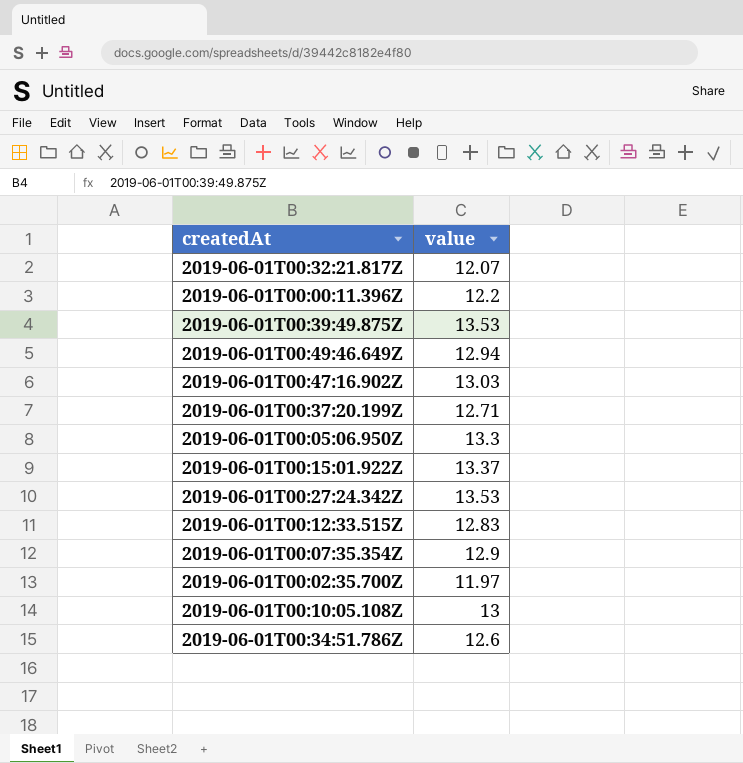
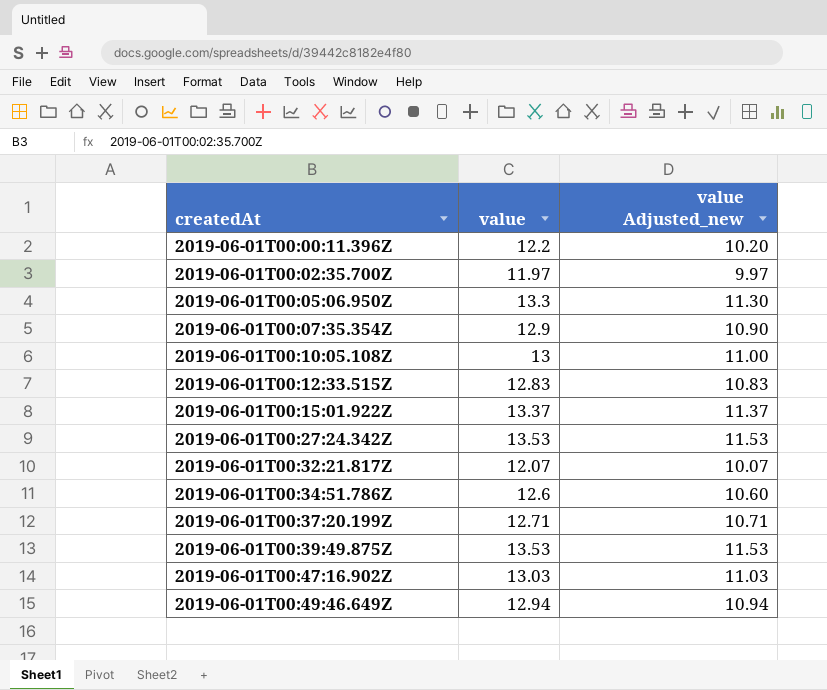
row order: none -> createdAt ascending
column value Adjusted_new | formula: none -> [value] - 2

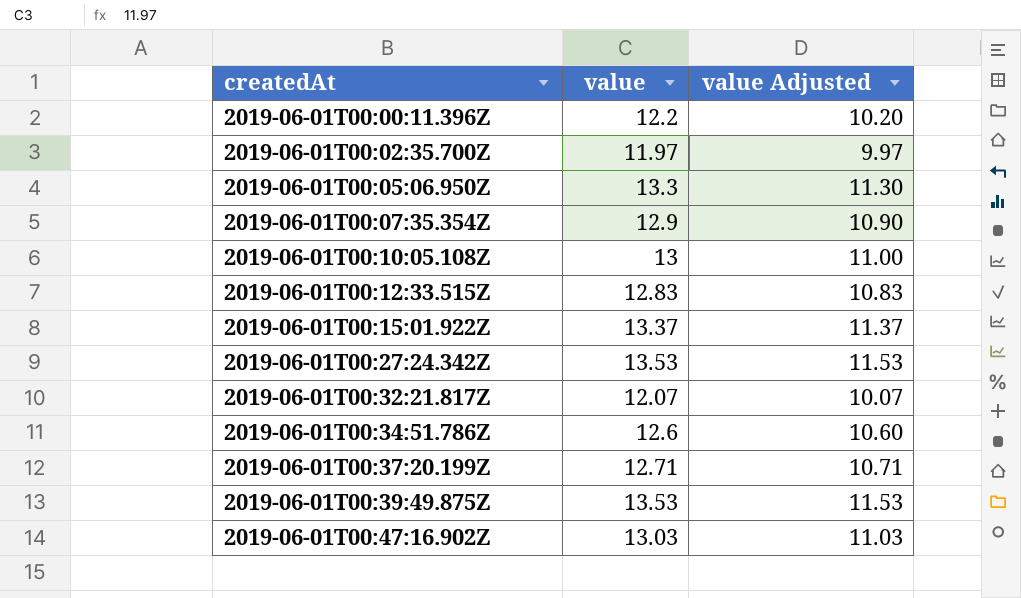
column name: value Adjusted_new -> value Adjusted
row 2019-06-01T00:49:46.649Z: 12.94 | 10.94 -> none

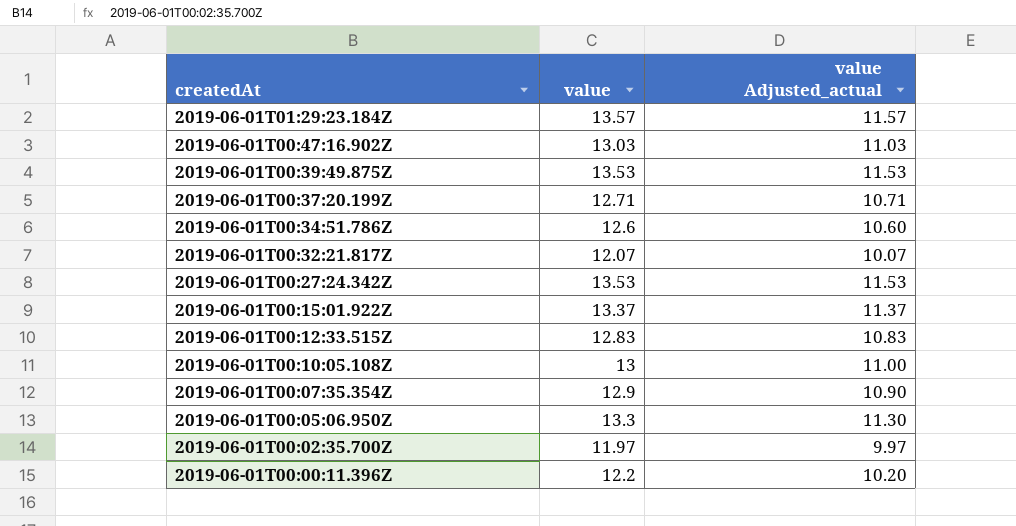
row order: createdAt ascending -> createdAt descending
column name: value Adjusted -> value Adjusted_actual
row 2019-06-01T01:29:23.184Z: none -> 13.57 | 11.57

